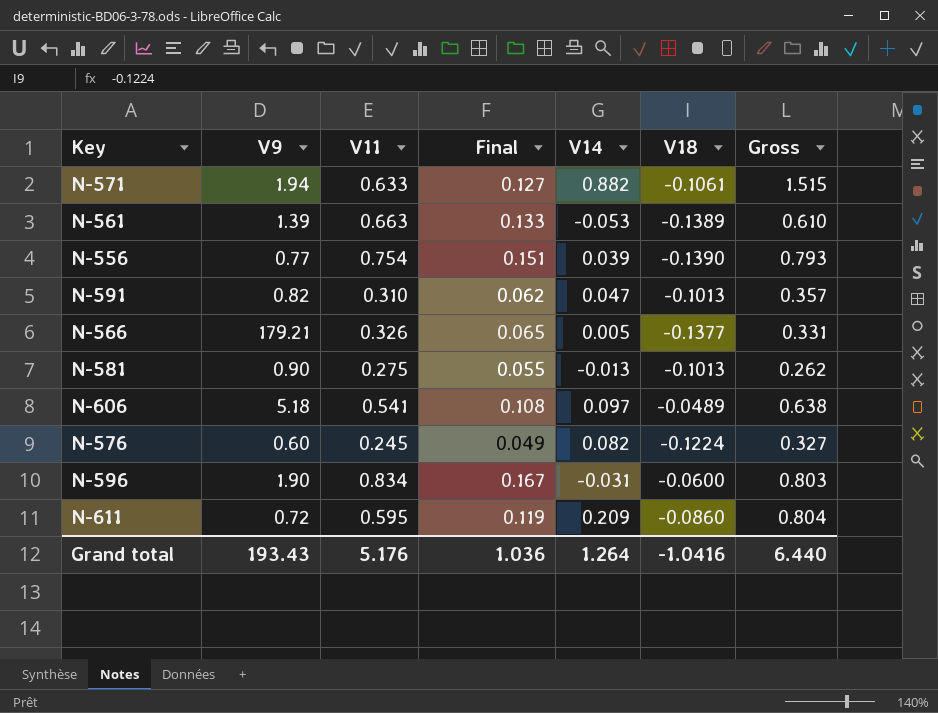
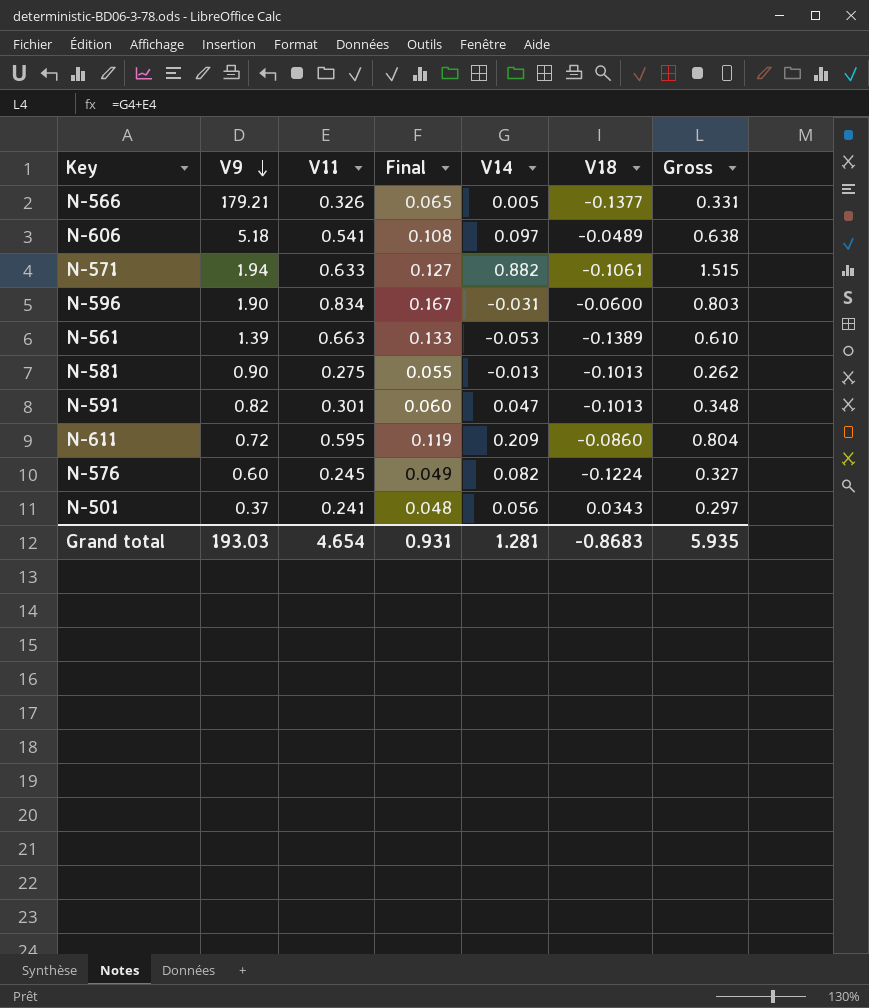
row order: none -> V9 descending
row N-556: 0.77 | 0.754 | 0.151 | 0.039 | -0.1390 | 0.793 -> none
N-591 | V11: 0.310 -> 0.301
N-591 | Final: 0.062 -> 0.060
N-591 | Gross: 0.357 -> 0.348
row N-501: none -> 0.37 | 0.241 | 0.048 | 0.056 | 0.0343 | 0.297
Grand total | V9: 193.43 -> 193.03
Grand total | V11: 5.176 -> 4.654
Grand total | Final: 1.036 -> 0.931
Grand total | V14: 1.264 -> 1.281
Grand total | V18: -1.0416 -> -0.8683
Grand total | Gross: 6.440 -> 5.935

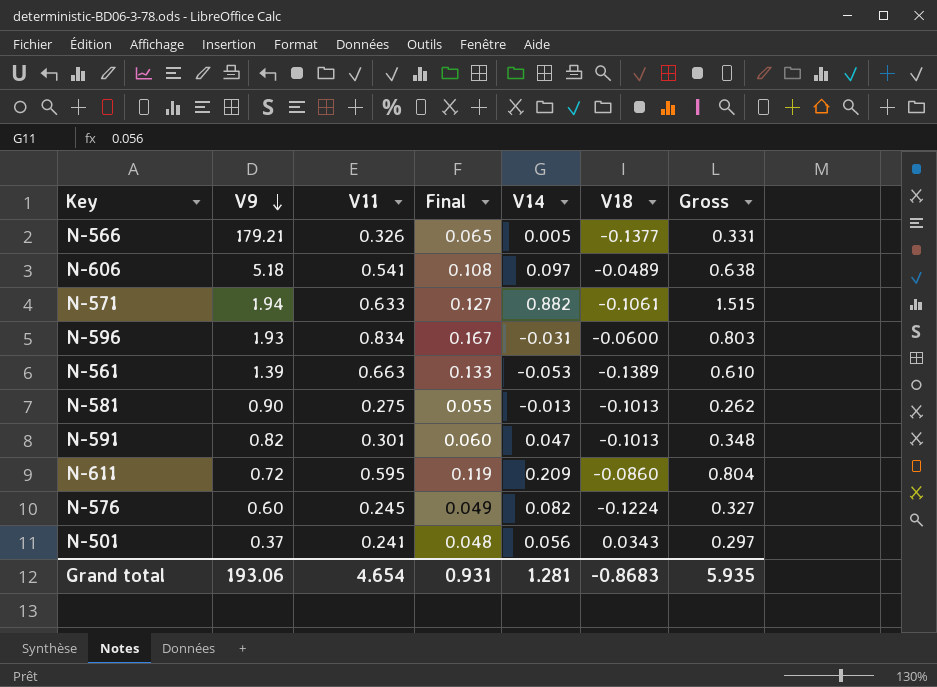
N-596 | V9: 1.90 -> 1.93
Grand total | V9: 193.03 -> 193.06

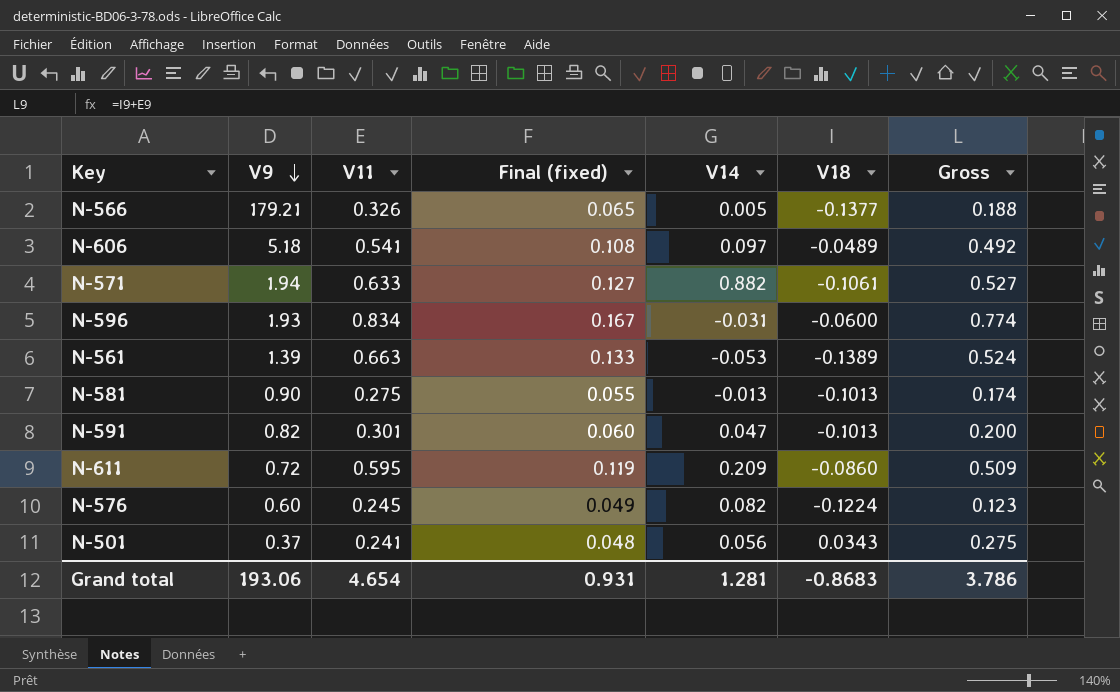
column name: Final -> Final (fixed)
column Gross | formula: [V11] + [V14] -> [V11] + [V18]
Grand total | Gross: 5.935 -> 3.786

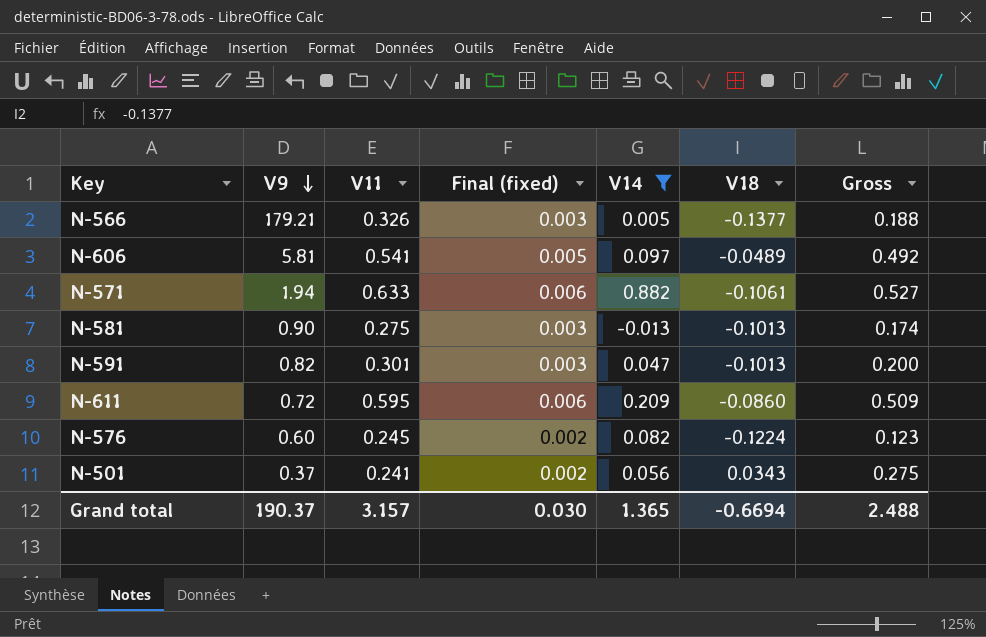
filter: none -> V14 >= -0.013
column Final (fixed) | formula: [V11] * 0.2 -> [V11] * 0.01
N-606 | V9: 5.18 -> 5.81
Grand total | V9: 193.06 -> 190.37
Grand total | V11: 4.654 -> 3.157
Grand total | Final (fixed): 0.931 -> 0.030
Grand total | V14: 1.281 -> 1.365
Grand total | V18: -0.8683 -> -0.6694
Grand total | Gross: 3.786 -> 2.488

